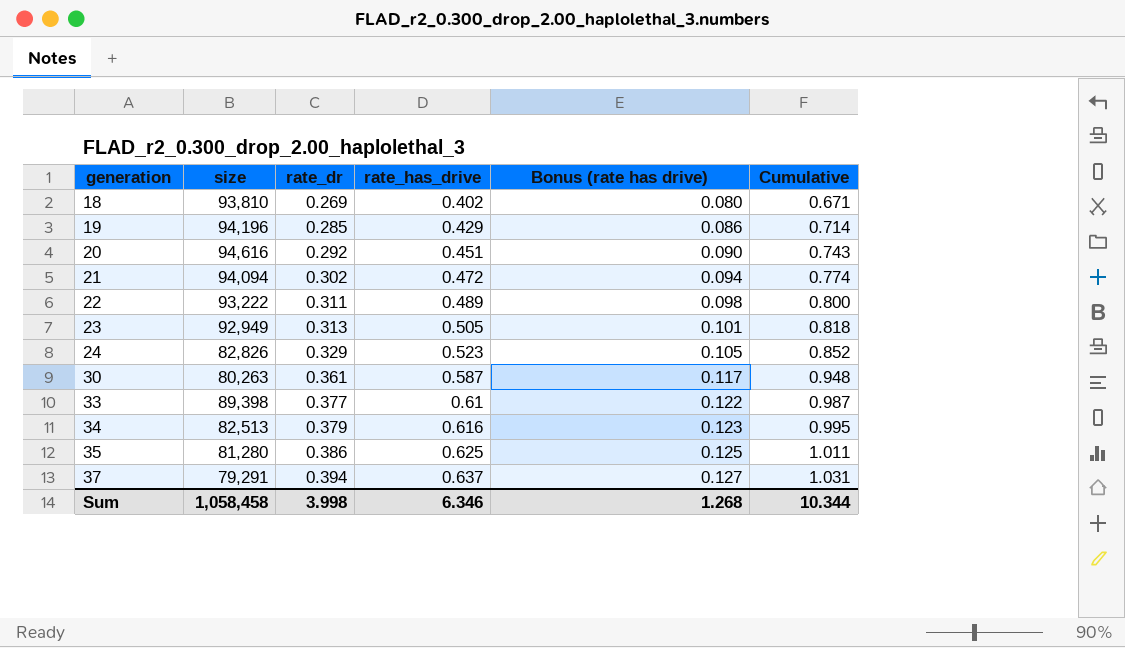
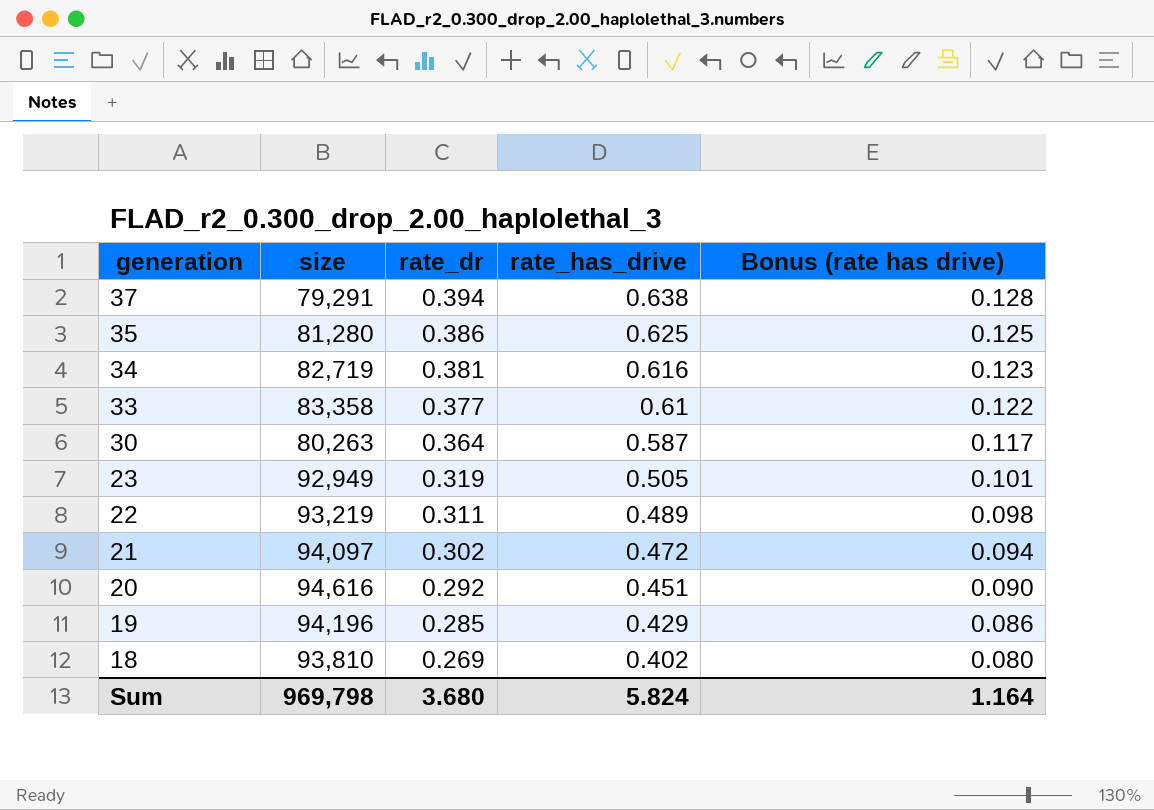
row order: generation ascending -> generation descending
column Cumulative | formula: [rate_dr] + [rate_has_drive] -> none
row 24: 82,826 | 0.329 | 0.523 | 0.105 | 0.852 -> none
37 | rate_has_drive: 0.637 -> 0.638
37 | Bonus (rate has drive): 0.127 -> 0.128
34 | size: 82,513 -> 82,719
34 | rate_dr: 0.379 -> 0.381
33 | size: 89,398 -> 83,358
30 | rate_dr: 0.361 -> 0.364
23 | rate_dr: 0.313 -> 0.319
22 | size: 93,222 -> 93,219
21 | size: 94,094 -> 94,097
Sum | size: 1,058,458 -> 969,798
Sum | rate_dr: 3.998 -> 3.680
Sum | rate_has_drive: 6.346 -> 5.824
Sum | Bonus (rate has drive): 1.268 -> 1.164

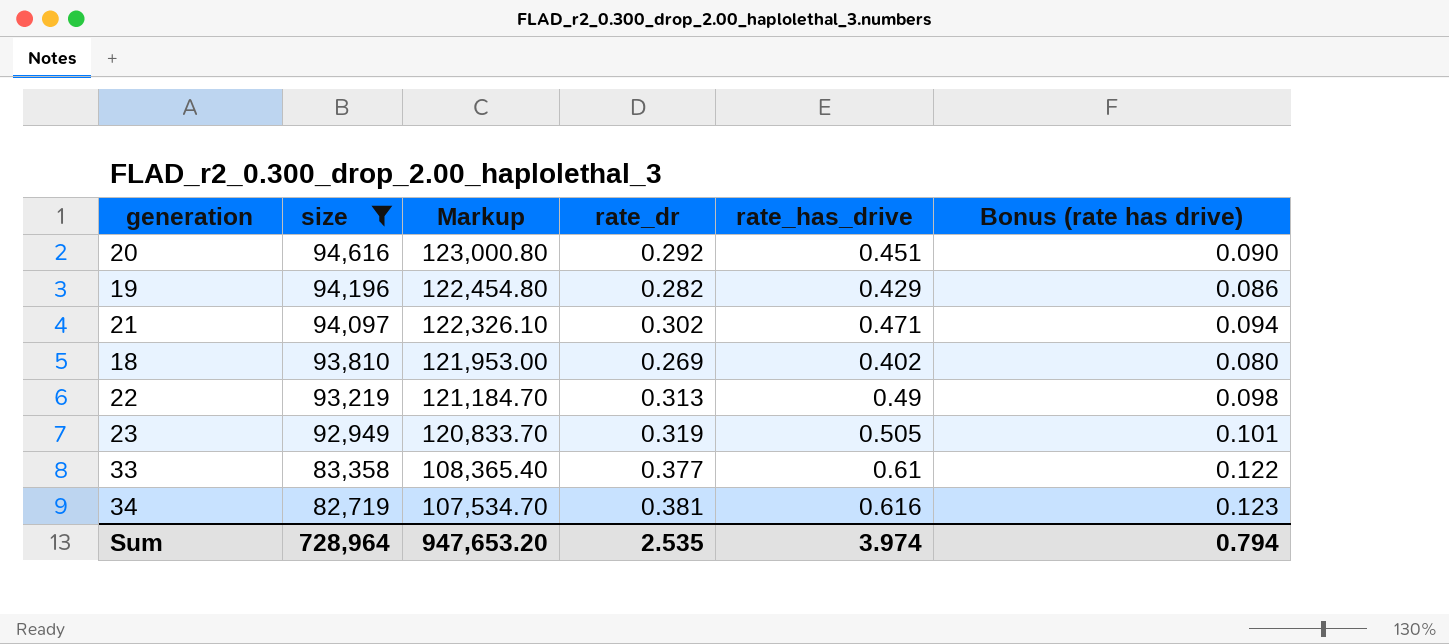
filter: none -> size >= 82,719
row order: generation descending -> size descending
column Markup | formula: none -> [size] * 1.3
19 | rate_dr: 0.285 -> 0.282
21 | rate_has_drive: 0.472 -> 0.471
22 | rate_dr: 0.311 -> 0.313
22 | rate_has_drive: 0.489 -> 0.49
Sum | size: 969,798 -> 728,964
Sum | rate_dr: 3.680 -> 2.535
Sum | rate_has_drive: 5.824 -> 3.974
Sum | Bonus (rate has drive): 1.164 -> 0.794

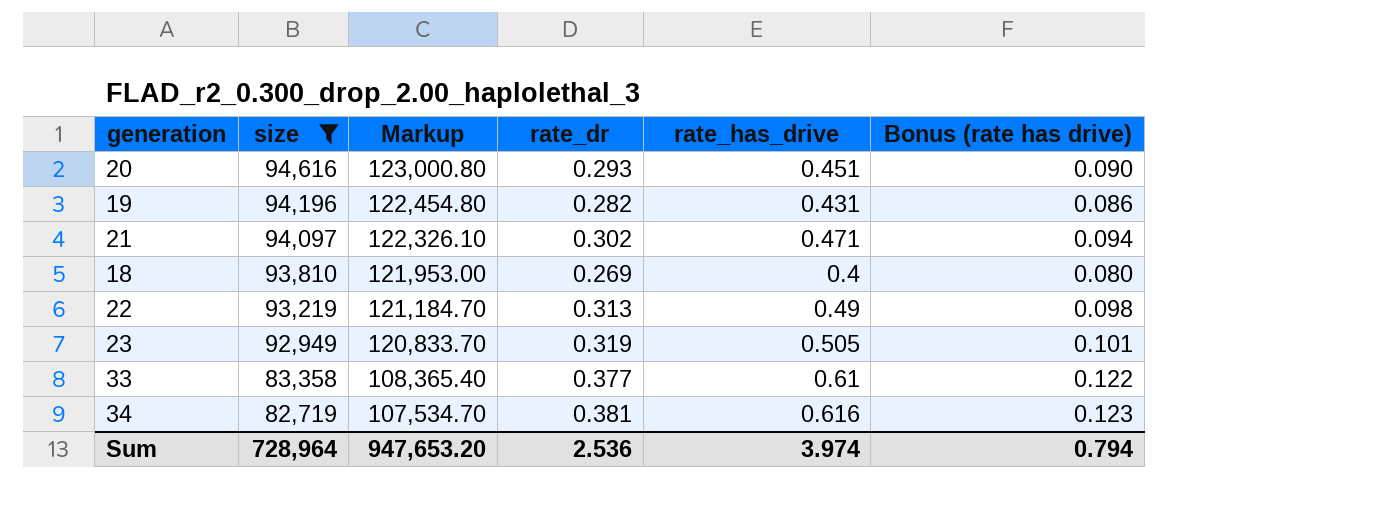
20 | rate_dr: 0.292 -> 0.293
19 | rate_has_drive: 0.429 -> 0.431
18 | rate_has_drive: 0.402 -> 0.4
Sum | rate_dr: 2.535 -> 2.536

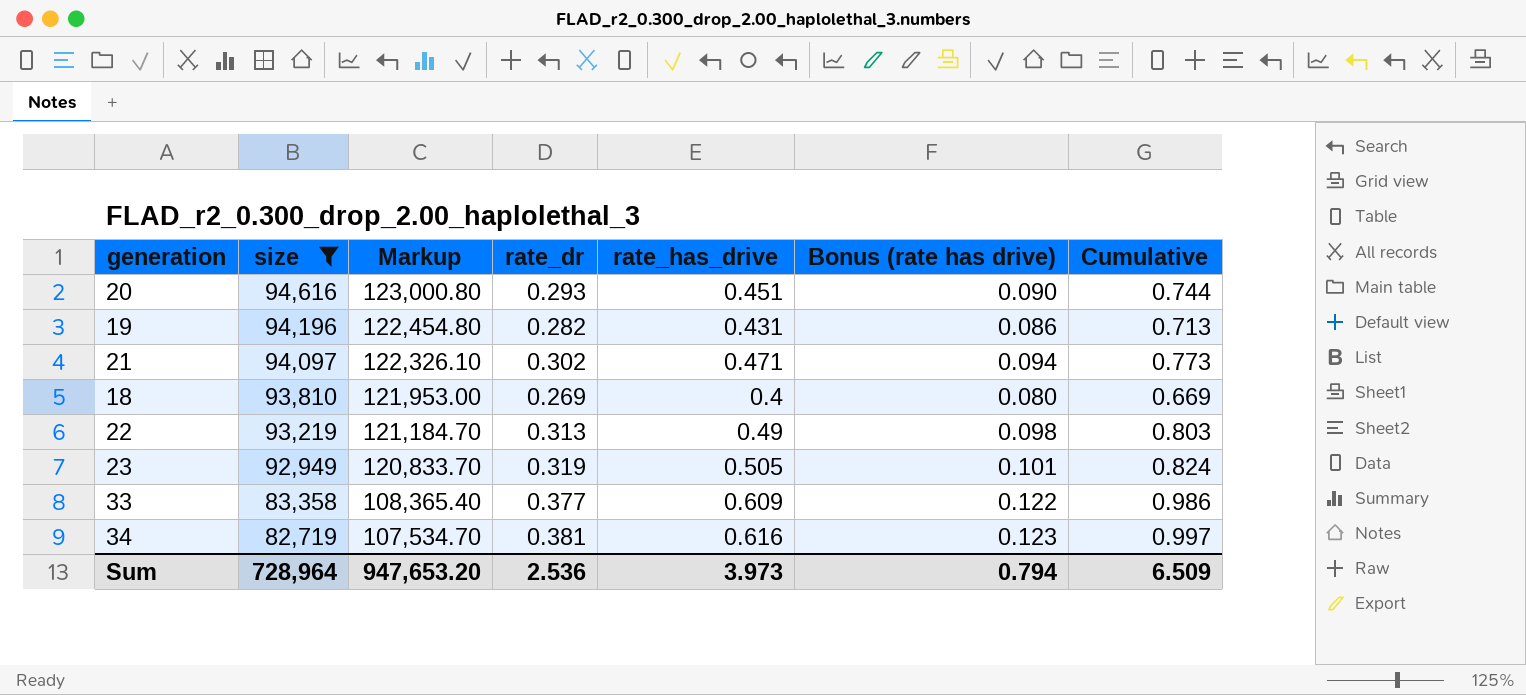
column Cumulative | formula: none -> [rate_dr] + [rate_has_drive]
33 | rate_has_drive: 0.61 -> 0.609
Sum | rate_has_drive: 3.974 -> 3.973

